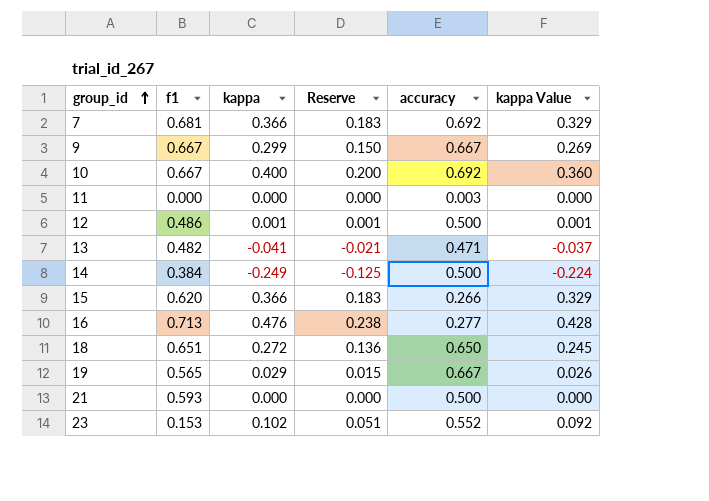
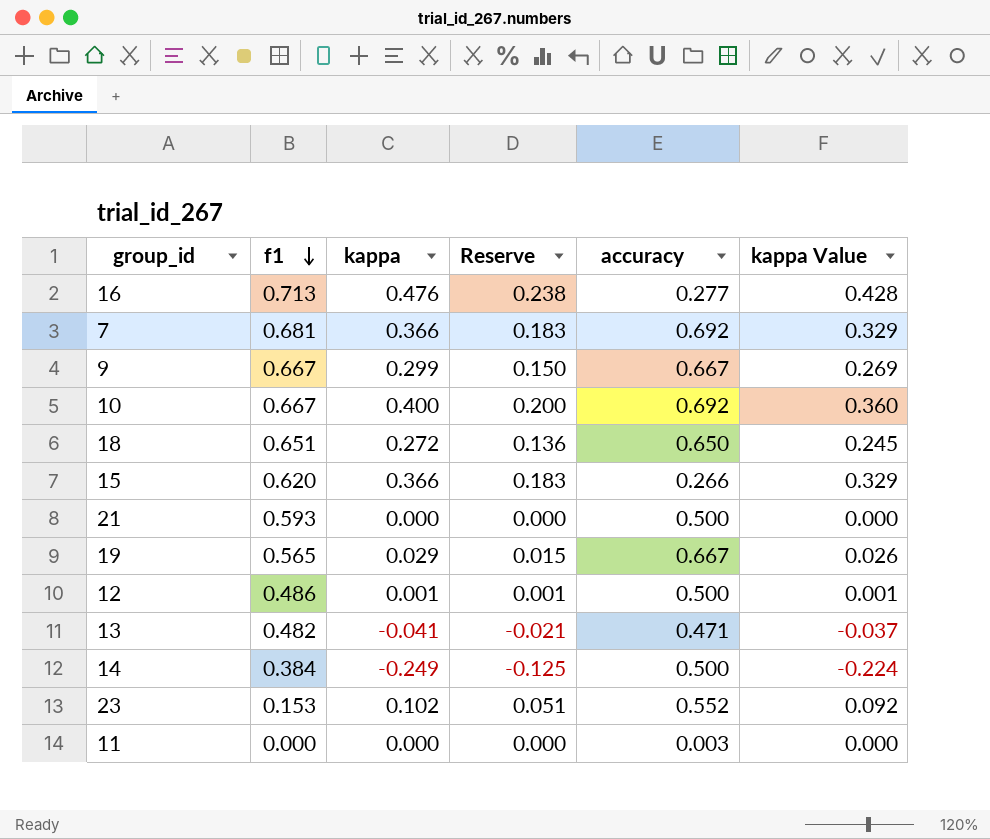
row order: group_id ascending -> f1 descending

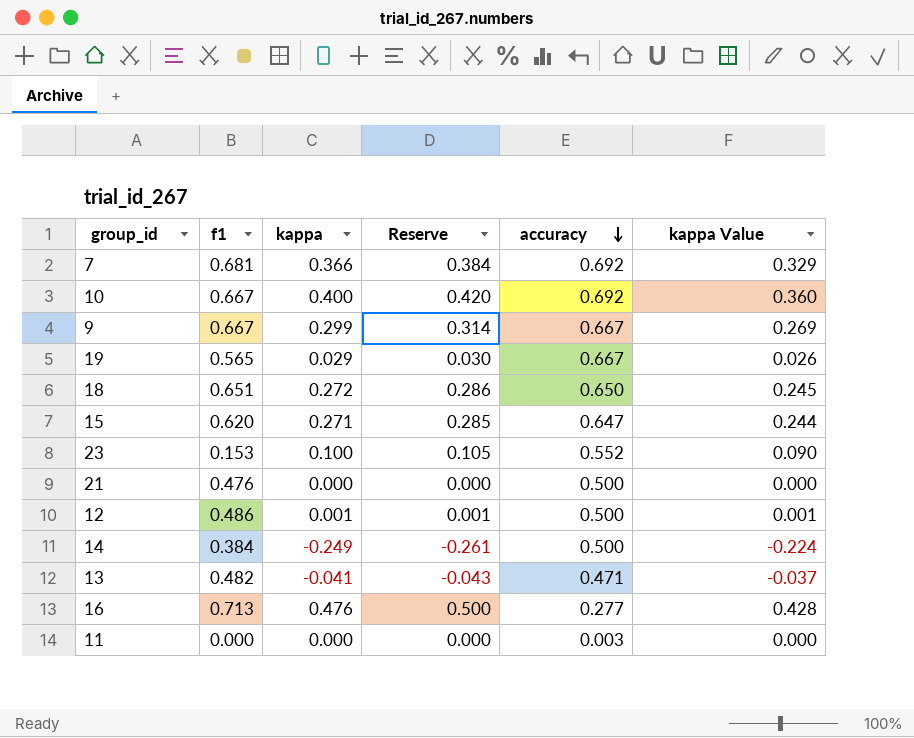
row order: f1 descending -> accuracy descending
column Reserve | formula: [kappa] * 0.5 -> [kappa] * 1.05
15 | kappa: 0.366 -> 0.271
15 | accuracy: 0.266 -> 0.647
15 | kappa Value: 0.329 -> 0.244
23 | kappa: 0.102 -> 0.100
23 | kappa Value: 0.092 -> 0.090
21 | f1: 0.593 -> 0.476

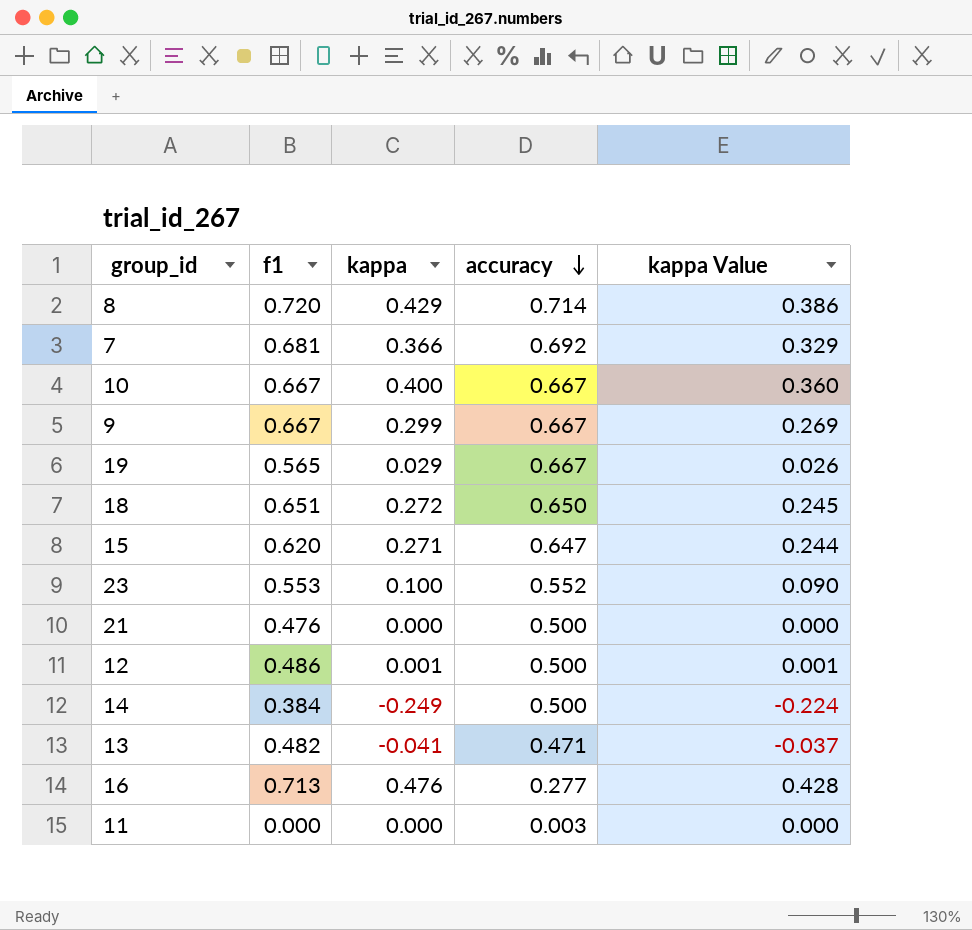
column Reserve | formula: [kappa] * 1.05 -> none
row 8: none -> 0.720 | 0.429 | 0.714 | 0.386
10 | accuracy: 0.692 -> 0.667
23 | f1: 0.153 -> 0.553

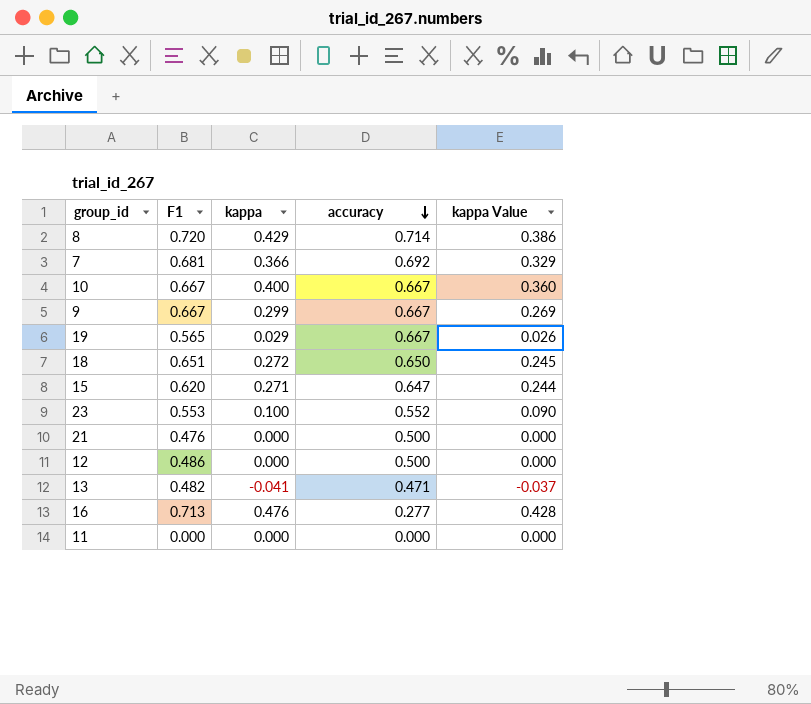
column name: f1 -> F1
row 14: 0.384 | -0.249 | 0.500 | -0.224 -> none
12 | kappa: 0.001 -> 0.000
12 | kappa Value: 0.001 -> 0.000
11 | accuracy: 0.003 -> 0.000

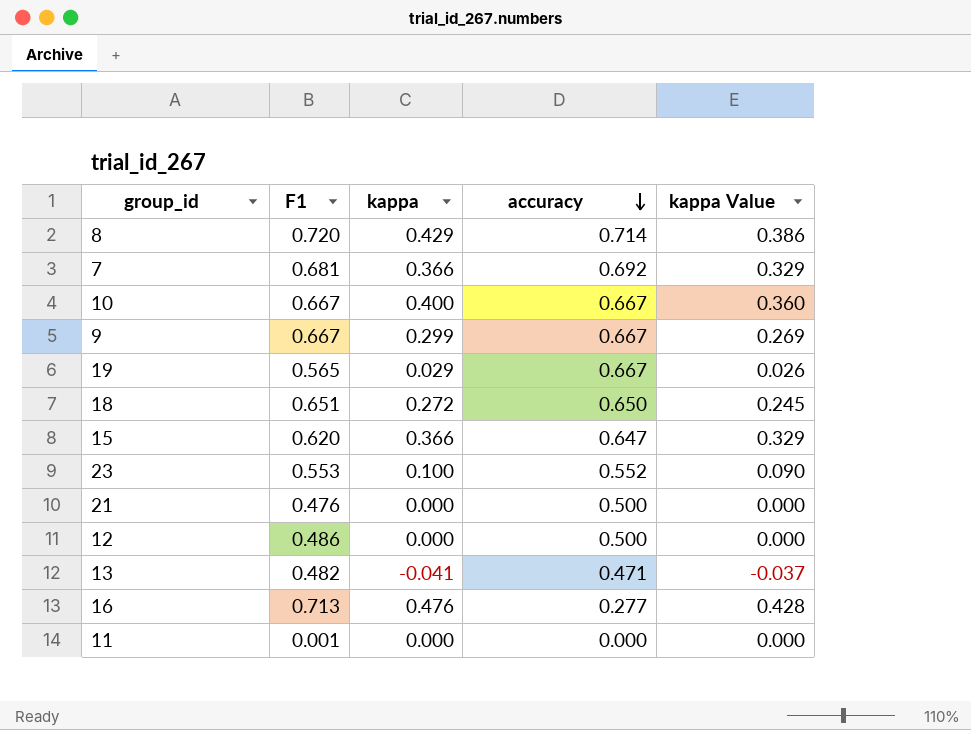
15 | kappa: 0.271 -> 0.366
15 | kappa Value: 0.244 -> 0.329
11 | F1: 0.000 -> 0.001

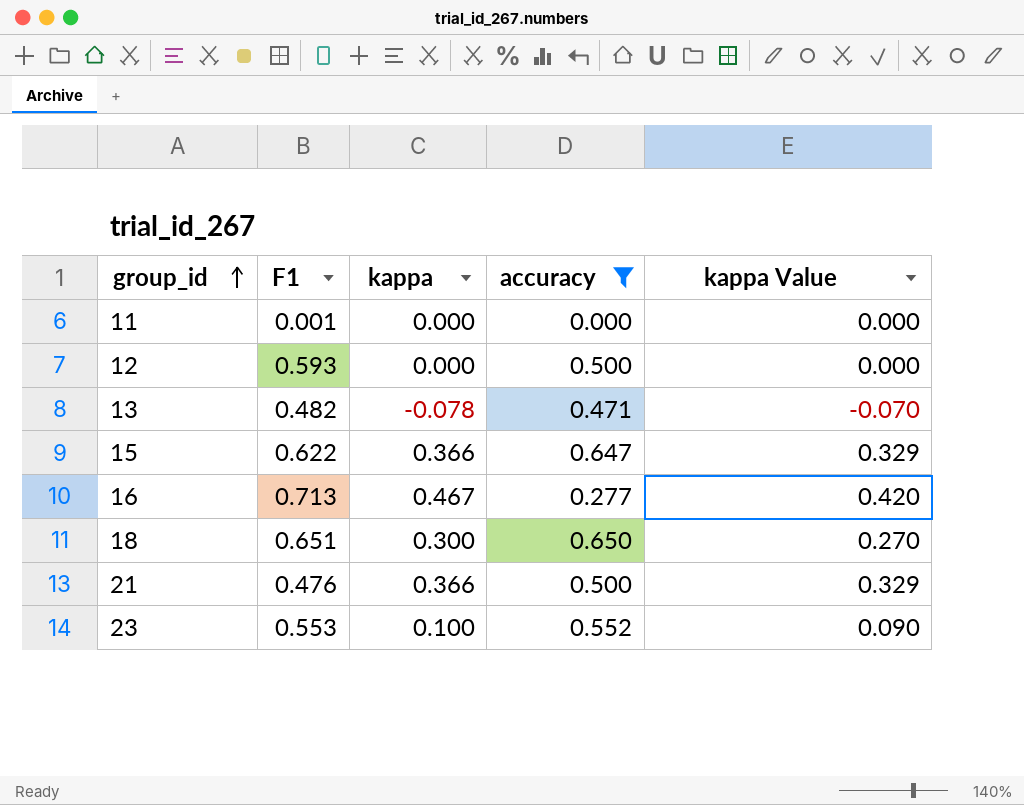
filter: none -> accuracy <= 0.650
row order: accuracy descending -> group_id ascending
12 | F1: 0.486 -> 0.593
13 | kappa: -0.041 -> -0.078
13 | kappa Value: -0.037 -> -0.070
15 | F1: 0.620 -> 0.622
16 | kappa: 0.476 -> 0.467
16 | kappa Value: 0.428 -> 0.420
18 | kappa: 0.272 -> 0.300
18 | kappa Value: 0.245 -> 0.270
21 | kappa: 0.000 -> 0.366
21 | kappa Value: 0.000 -> 0.329

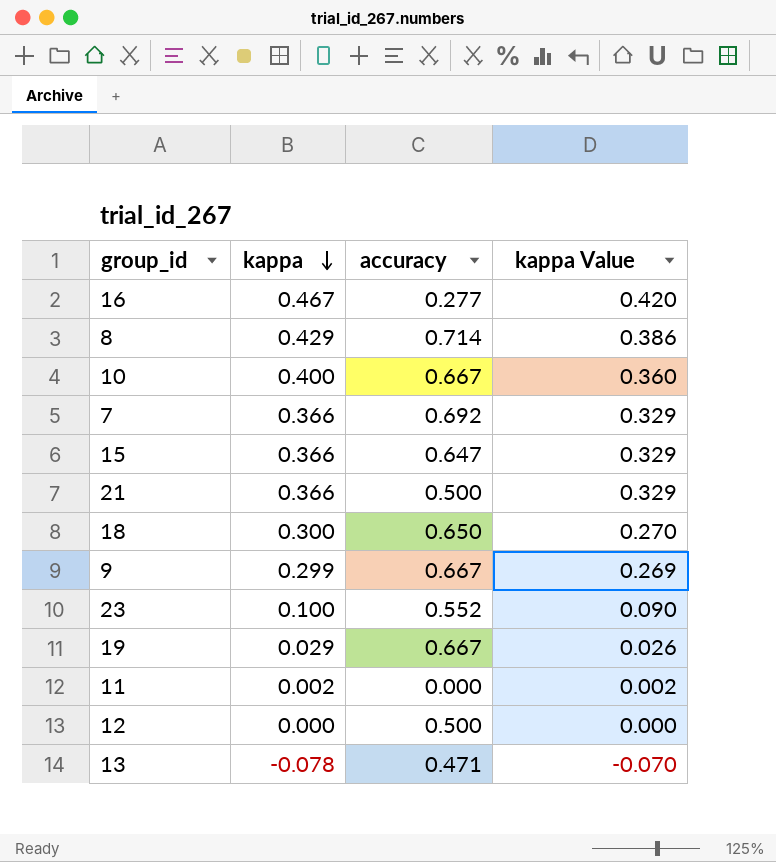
filter: accuracy <= 0.650 -> none
row order: group_id ascending -> kappa descending
column F1 | position: 2 -> none
11 | kappa: 0.000 -> 0.002
11 | kappa Value: 0.000 -> 0.002

